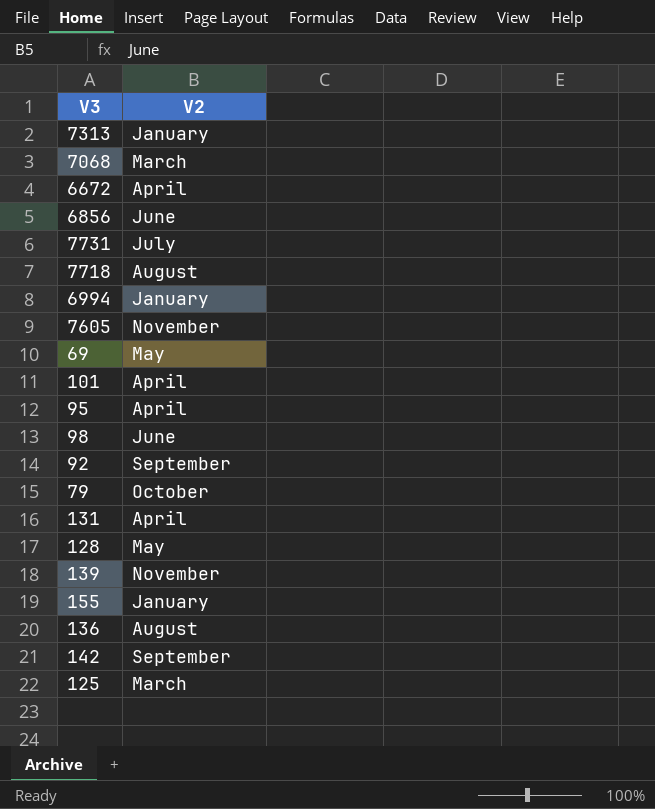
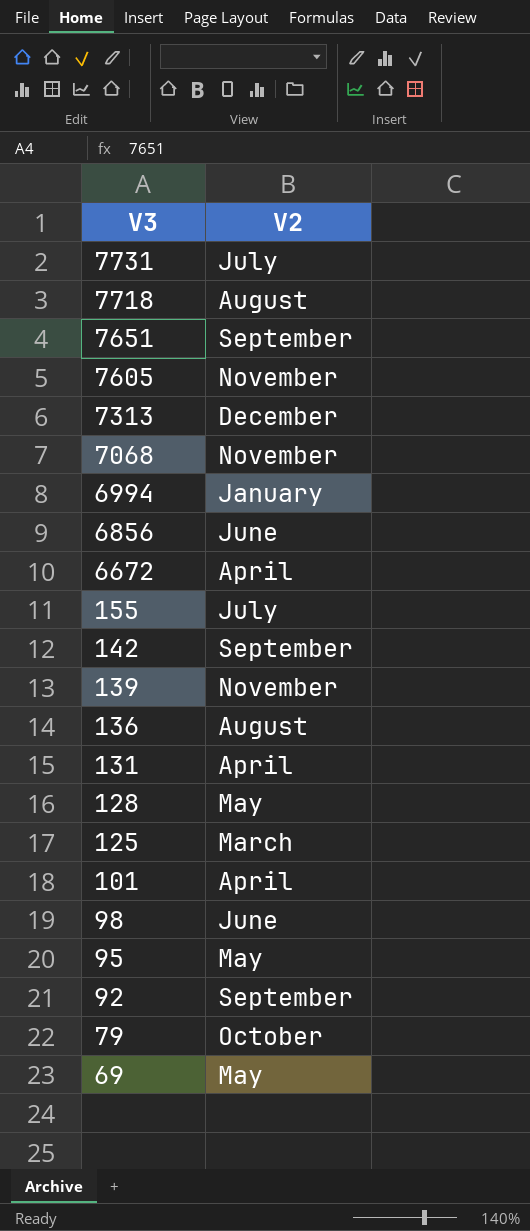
row order: none -> V3 descending
row 7651: none -> September
7313 | V2: January -> December
7068 | V2: March -> November
155 | V2: January -> July
95 | V2: April -> May

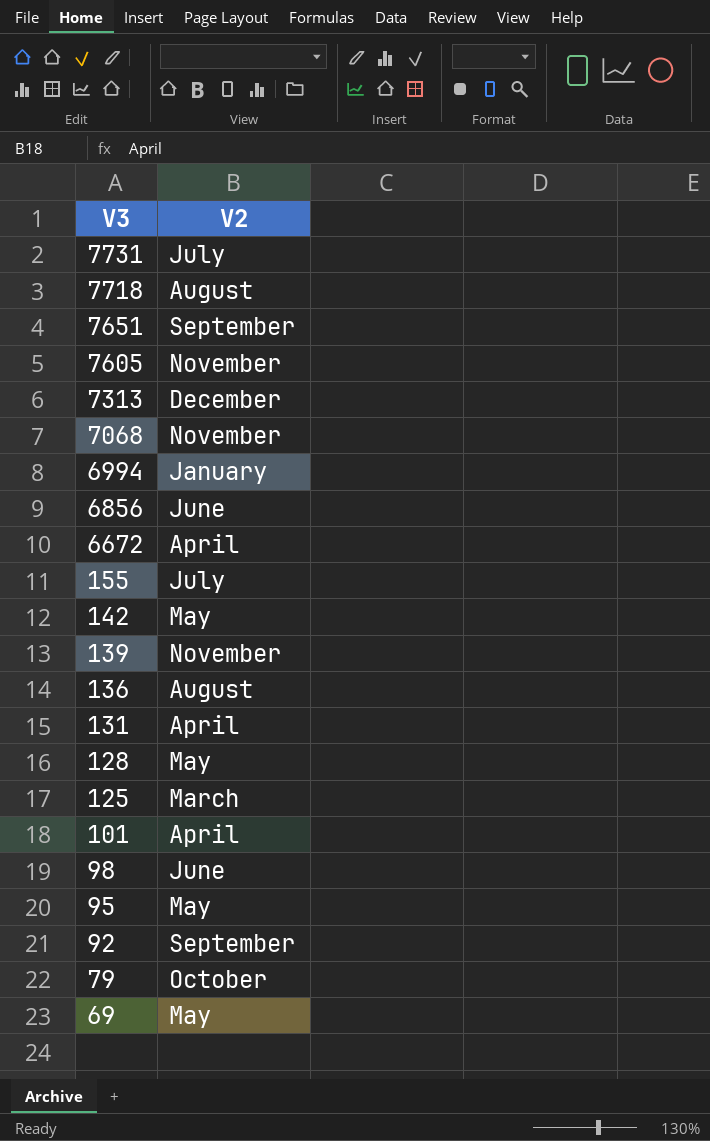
142 | V2: September -> May

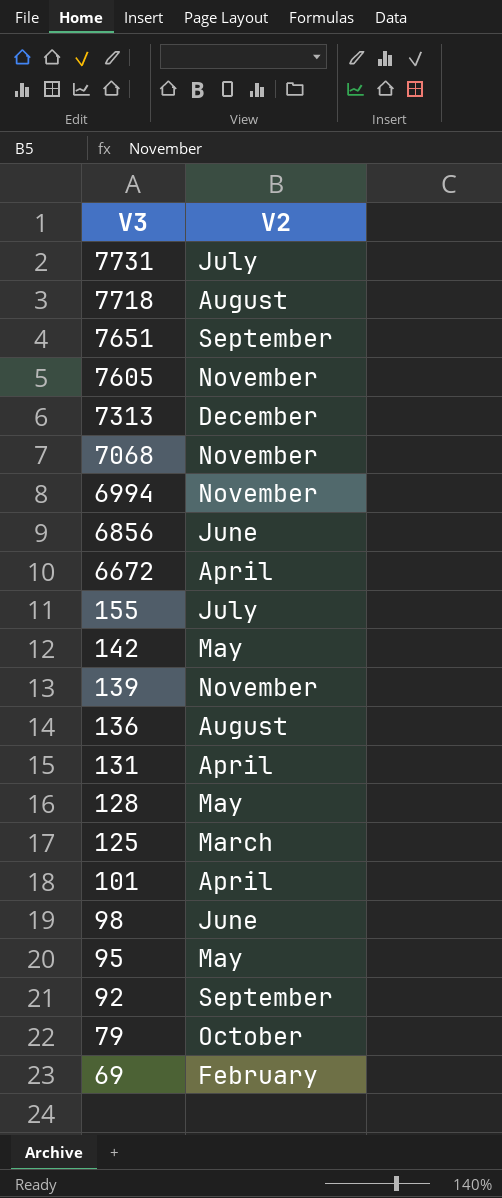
6994 | V2: January -> November
69 | V2: May -> February

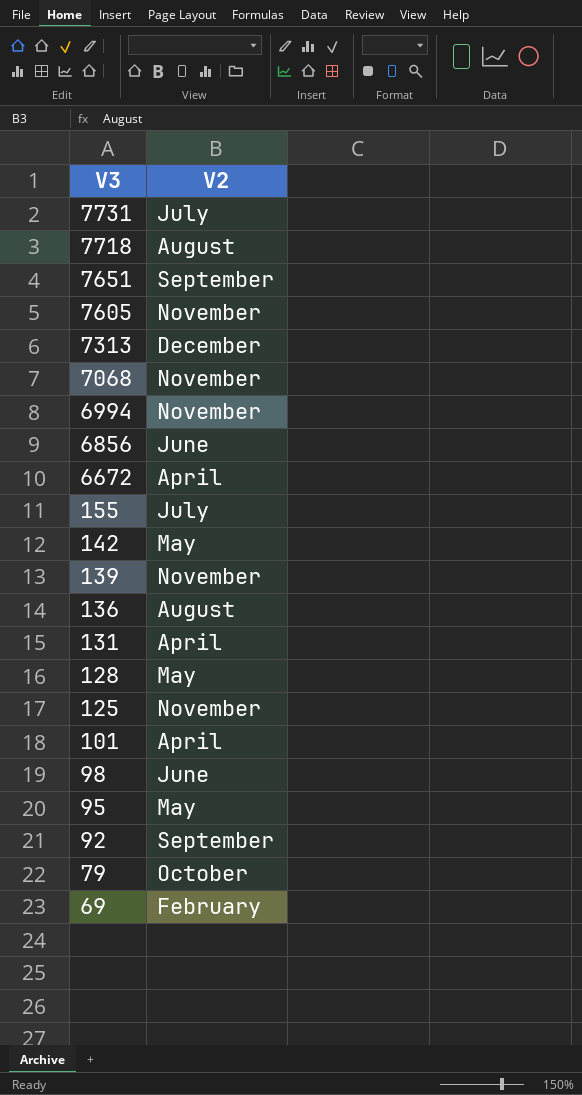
125 | V2: March -> November

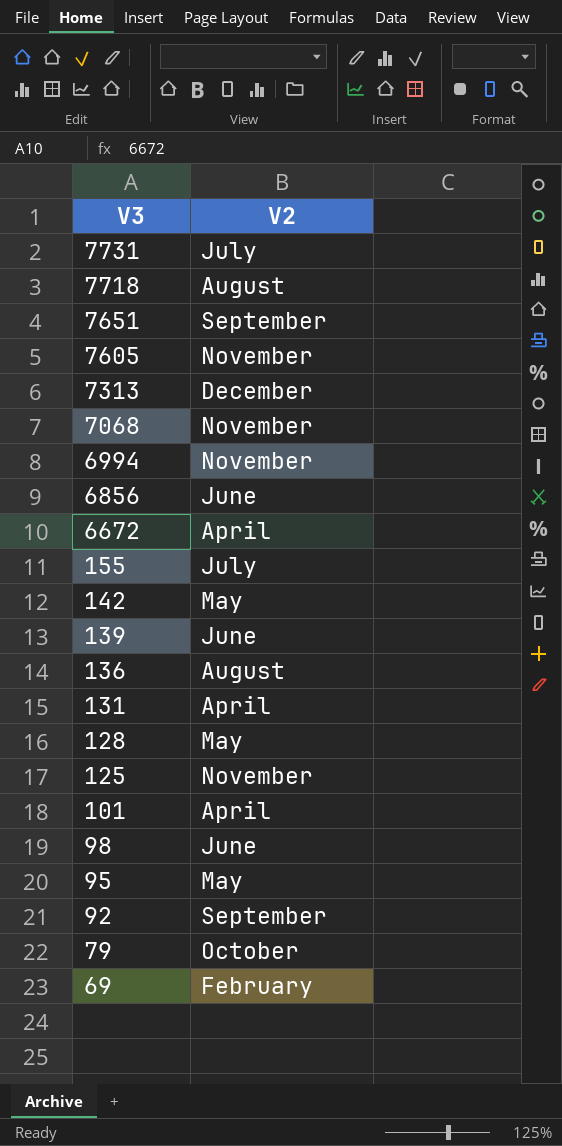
139 | V2: November -> June

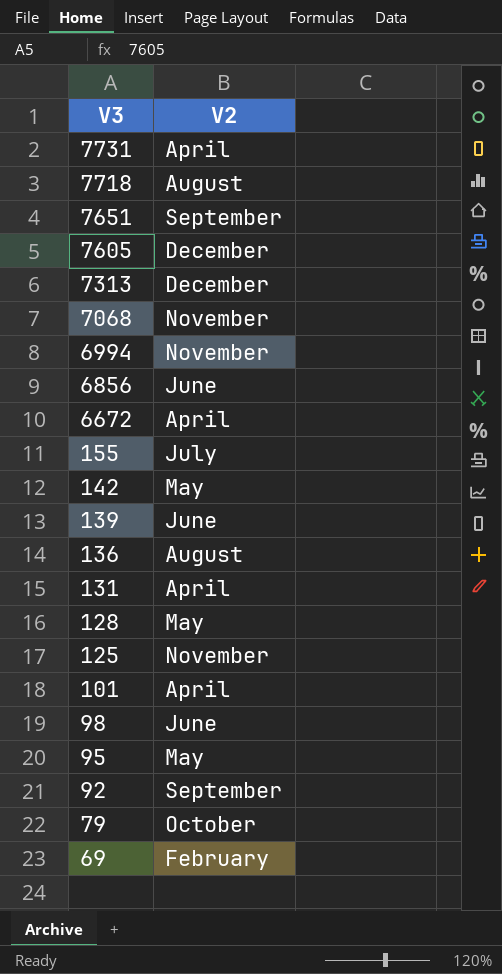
7731 | V2: July -> April
7605 | V2: November -> December

